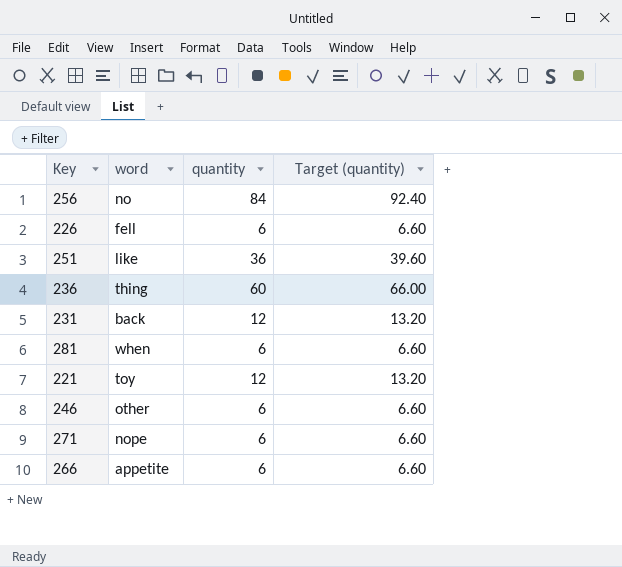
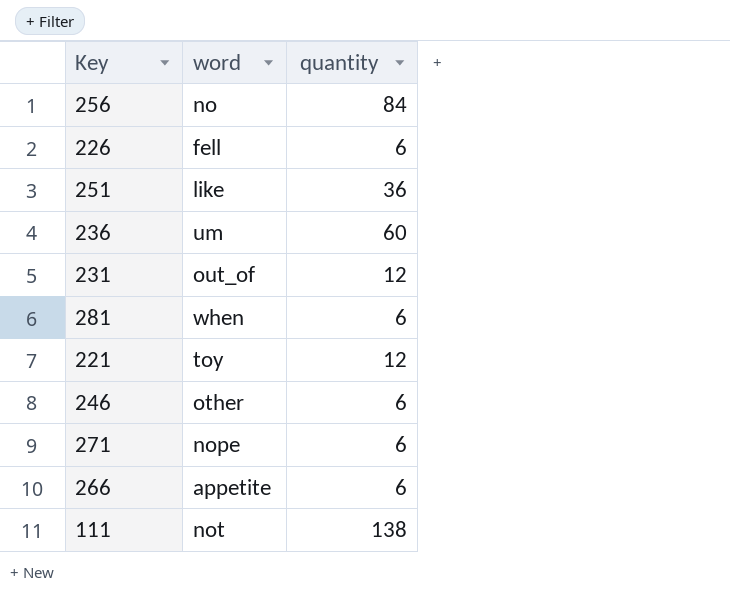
column Target (quantity) | formula: [quantity] * 1.1 -> none
236 | word: thing -> um
231 | word: back -> out_of
row 111: none -> not | 138

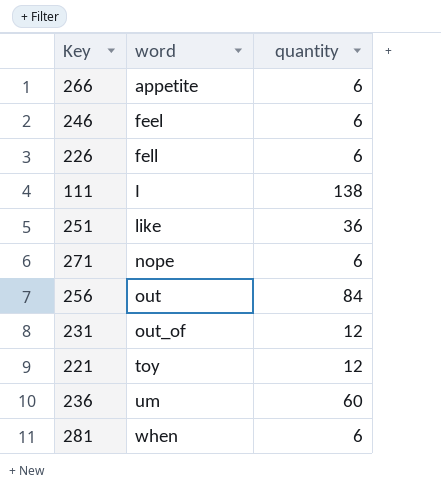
row order: none -> word ascending
246 | word: other -> feel
111 | word: not -> I
256 | word: no -> out

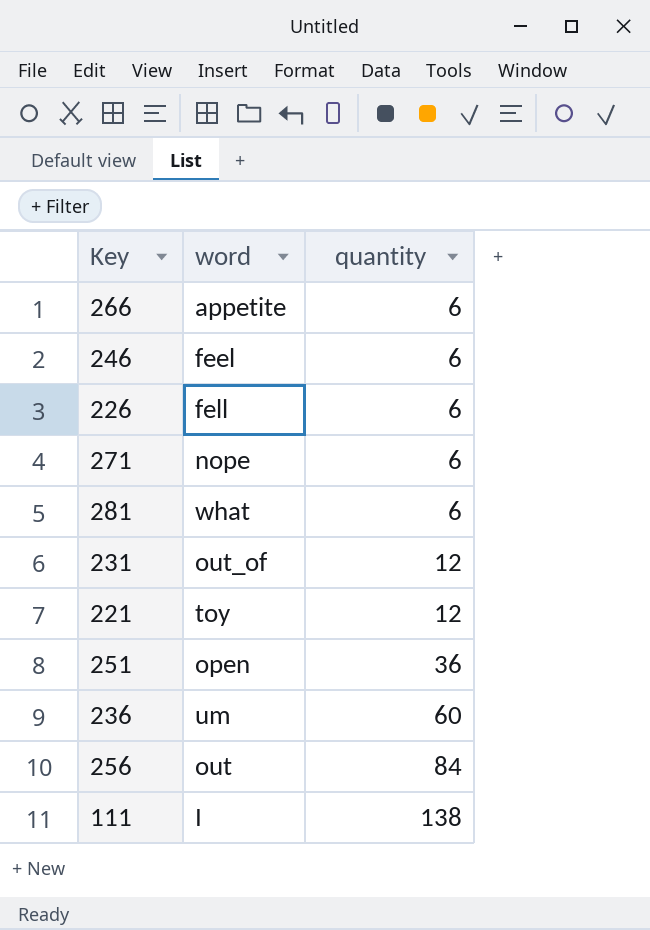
row order: word ascending -> quantity ascending
281 | word: when -> what
251 | word: like -> open

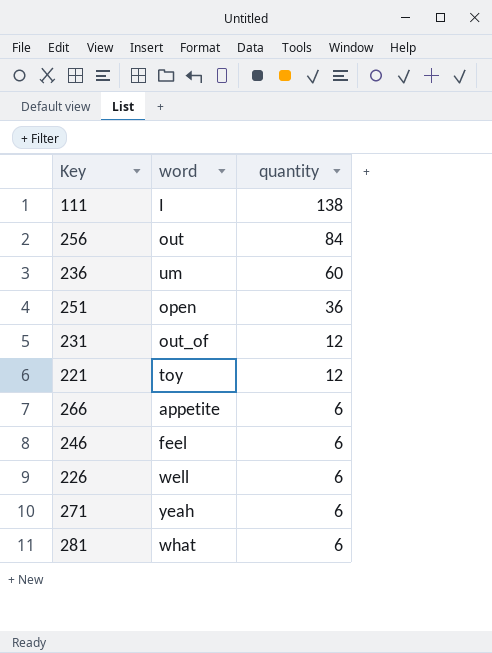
row order: quantity ascending -> quantity descending
226 | word: fell -> well
271 | word: nope -> yeah

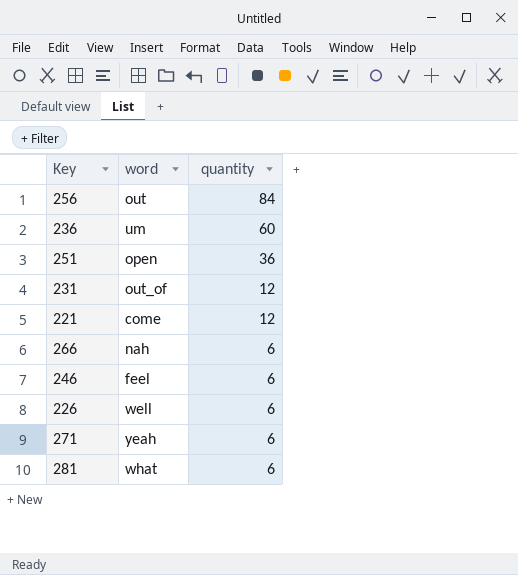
row 111: I | 138 -> none
221 | word: toy -> come
266 | word: appetite -> nah

